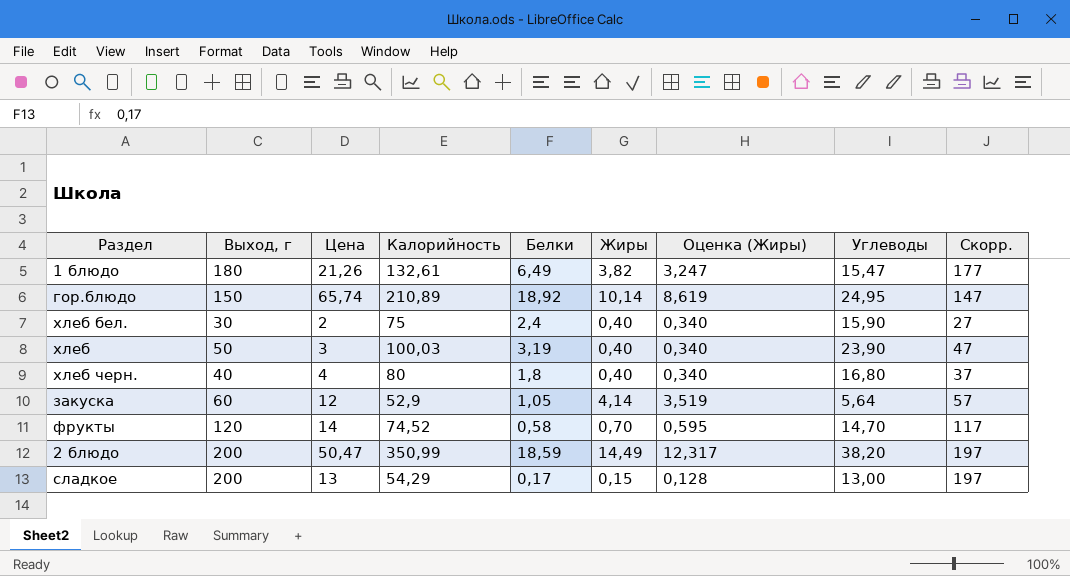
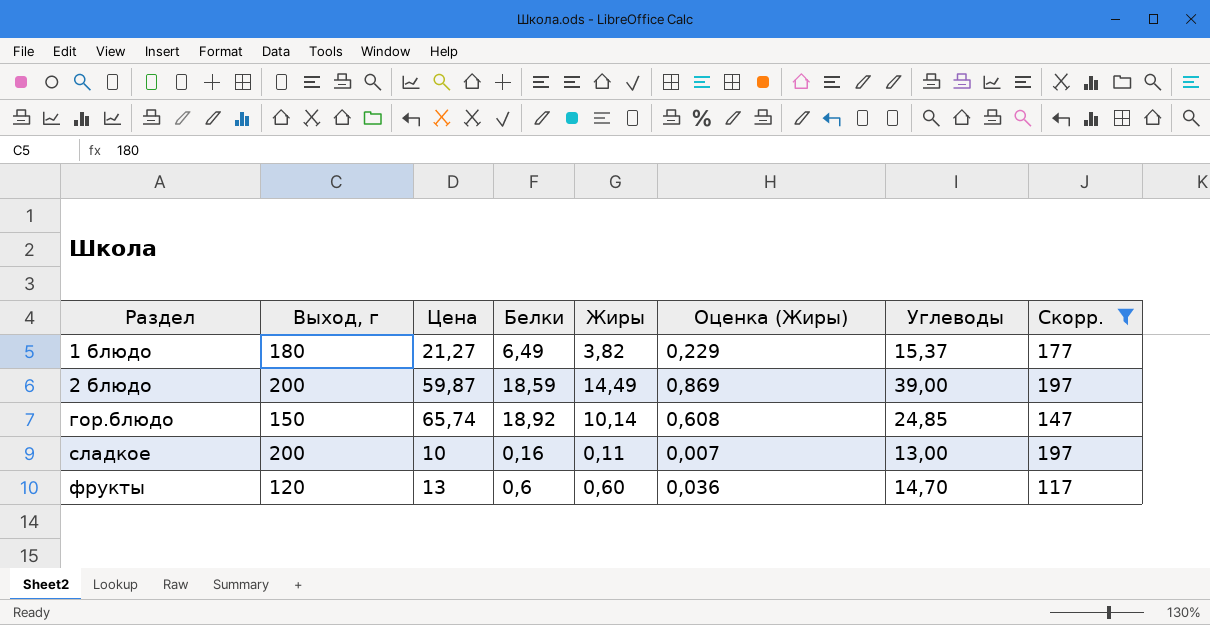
filter: none -> Скорр. >= 117
row order: none -> Раздел ascending
column Калорийность | position: 4 -> none
column Оценка (Жиры) | formula: [Жиры] * 0,85 -> [Жиры] * 0,06
1 блюдо | Цена: 21,26 -> 21,27
1 блюдо | Углеводы: 15,47 -> 15,37
2 блюдо | Цена: 50,47 -> 59,87
2 блюдо | Углеводы: 38,20 -> 39,00
гор.блюдо | Углеводы: 24,95 -> 24,85
сладкое | Цена: 13 -> 10
сладкое | Белки: 0,17 -> 0,16
сладкое | Жиры: 0,15 -> 0,11
фрукты | Цена: 14 -> 13
фрукты | Белки: 0,58 -> 0,6
фрукты | Жиры: 0,70 -> 0,60

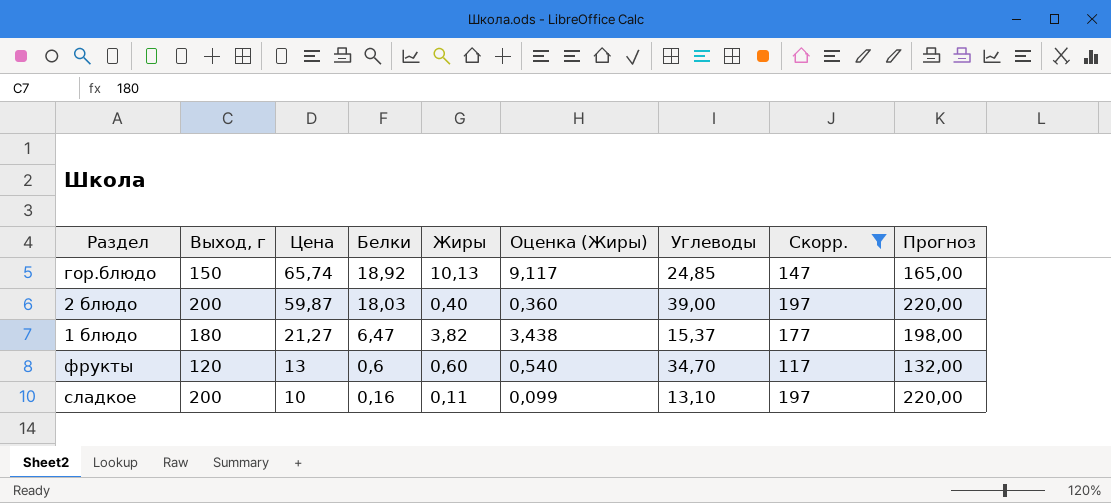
row order: Раздел ascending -> Цена descending
column Оценка (Жиры) | formula: [Жиры] * 0,06 -> [Жиры] * 0,9
column Прогноз | formula: none -> [Выход, г] * 1,1
гор.блюдо | Жиры: 10,14 -> 10,13
2 блюдо | Белки: 18,59 -> 18,03
2 блюдо | Жиры: 14,49 -> 0,40
1 блюдо | Белки: 6,49 -> 6,47
фрукты | Углеводы: 14,70 -> 34,70
сладкое | Углеводы: 13,00 -> 13,10

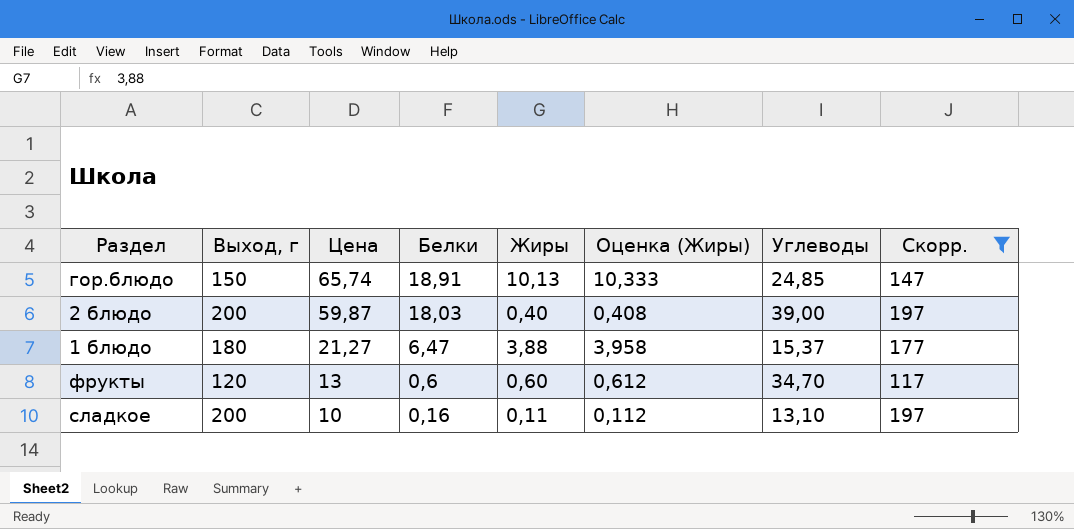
column Прогноз | formula: [Выход, г] * 1,1 -> none
column Оценка (Жиры) | formula: [Жиры] * 0,9 -> [Жиры] * 1,02
гор.блюдо | Белки: 18,92 -> 18,91
1 блюдо | Жиры: 3,82 -> 3,88

